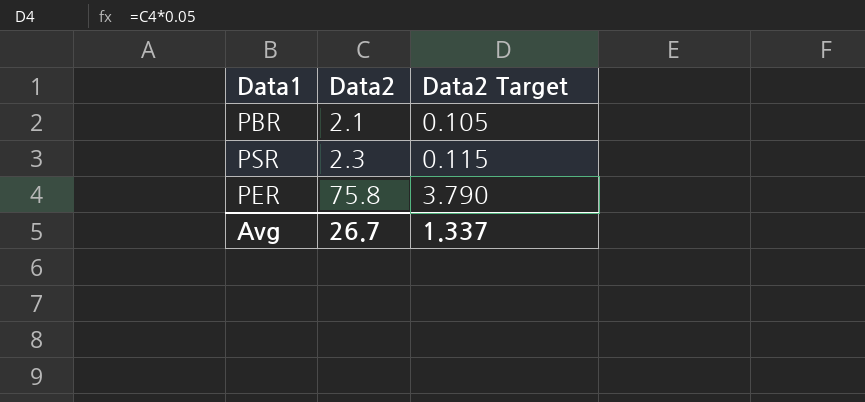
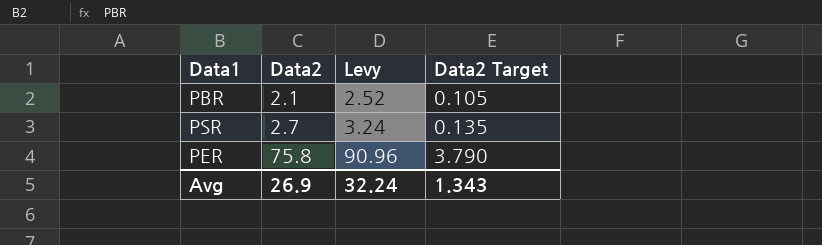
column Levy | formula: none -> [Data2] * 1.2
PSR | Data2: 2.3 -> 2.7
PSR | Data2 Target: 0.115 -> 0.135
Avg | Data2: 26.7 -> 26.9
Avg | Data2 Target: 1.337 -> 1.343

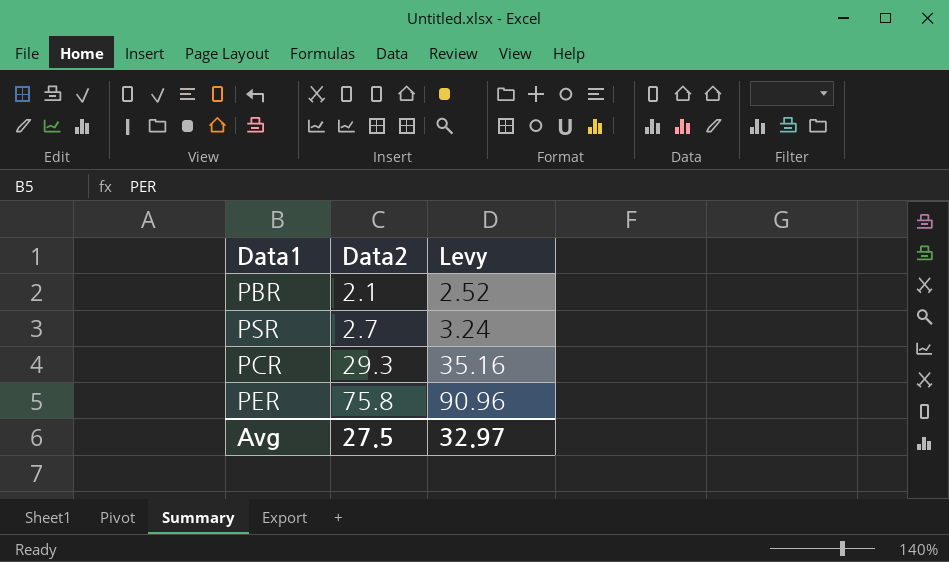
column Data2 Target | formula: [Data2] * 0.05 -> none
row PCR: none -> 29.3 | 35.16
Avg | Data2: 26.9 -> 27.5
Avg | Levy: 32.24 -> 32.97

